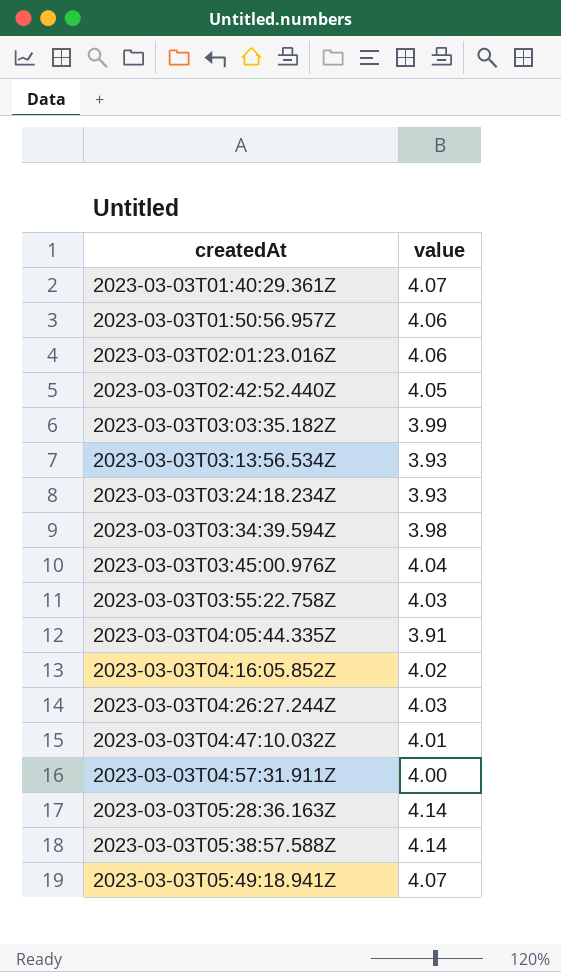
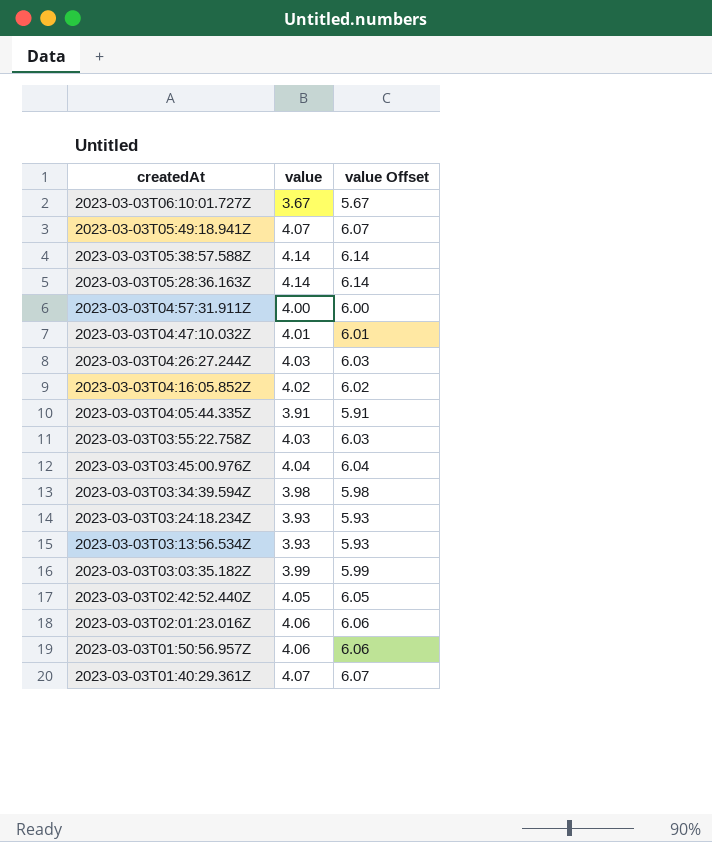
row order: createdAt ascending -> createdAt descending
column value Offset | formula: none -> [value] + 2
row 2023-03-03T06:10:01.727Z: none -> 3.67 | 5.67

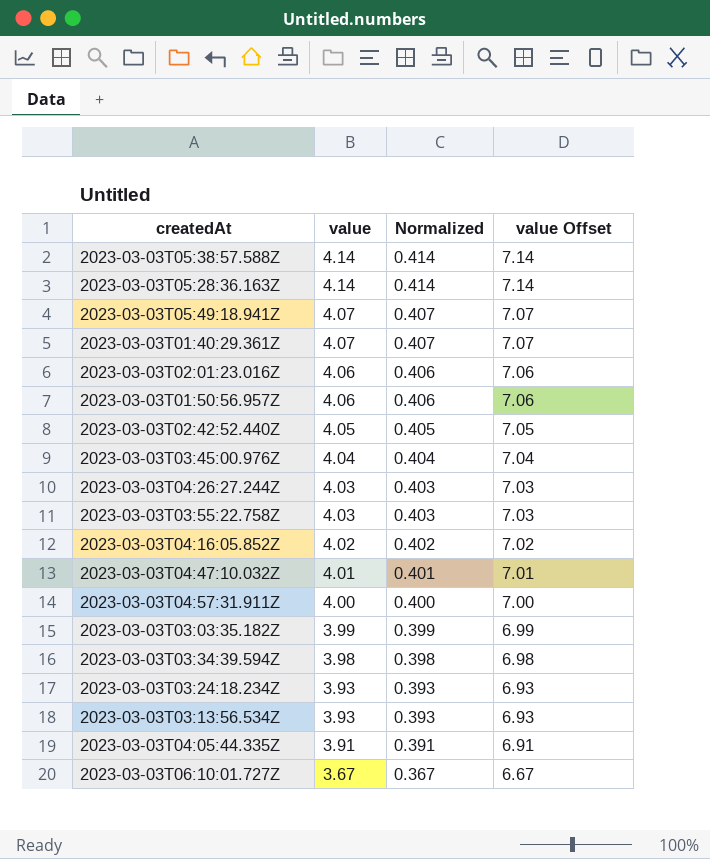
row order: createdAt descending -> value descending
column Normalized | formula: none -> [value] * 0.1
column value Offset | formula: [value] + 2 -> [value] + 3

